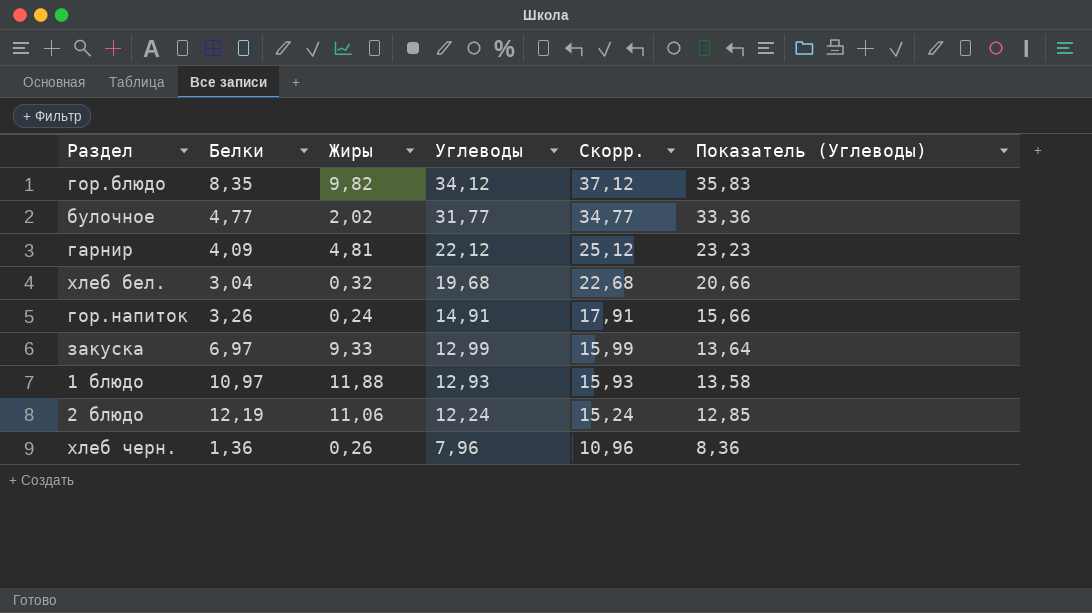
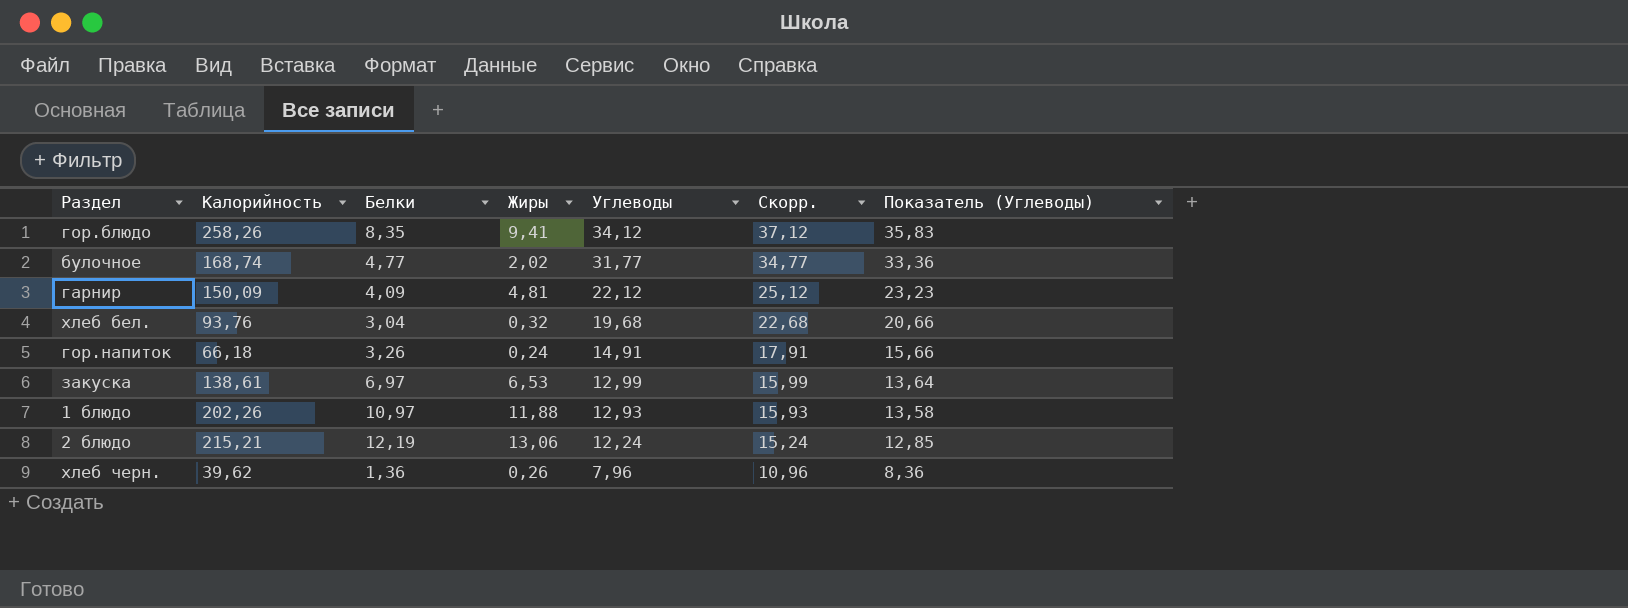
column Калорийность | position: none -> 2
гор.блюдо | Жиры: 9,82 -> 9,41
закуска | Жиры: 9,33 -> 6,53
2 блюдо | Жиры: 11,06 -> 13,06

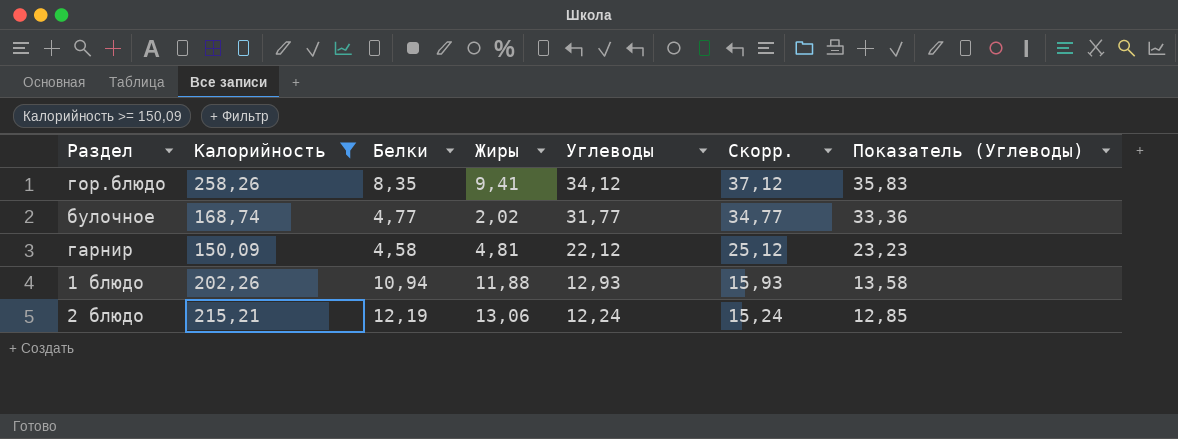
filter: none -> Калорийность >= 150,09
гарнир | Белки: 4,09 -> 4,58
1 блюдо | Белки: 10,97 -> 10,94

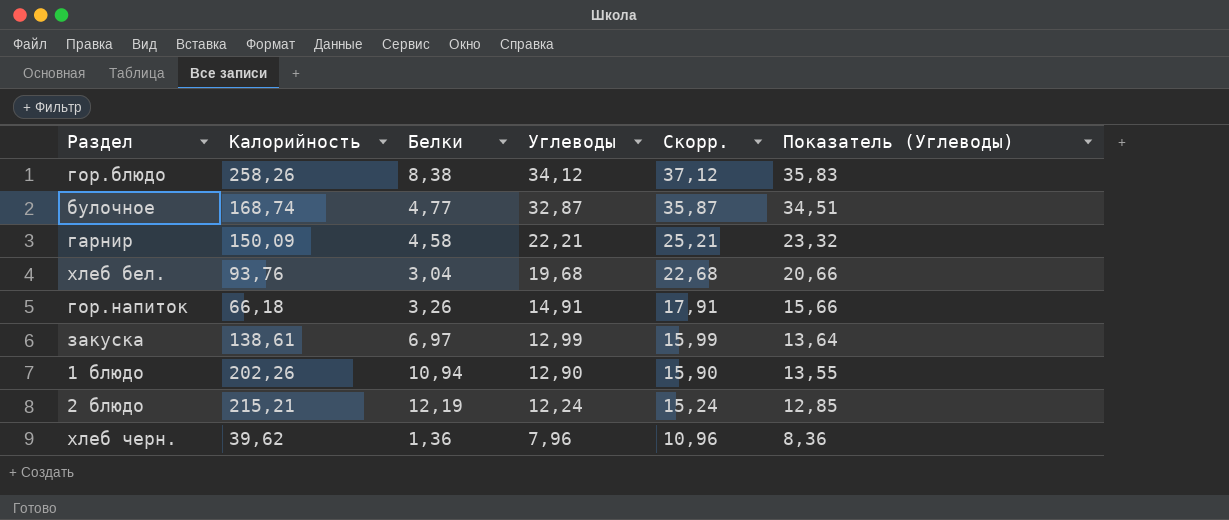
filter: Калорийность >= 150,09 -> none
column Жиры | position: 4 -> none
гор.блюдо | Белки: 8,35 -> 8,38
булочное | Углеводы: 31,77 -> 32,87
булочное | Скорр.: 34,77 -> 35,87
булочное | Показатель (Углеводы): 33,36 -> 34,51
гарнир | Углеводы: 22,12 -> 22,21
гарнир | Скорр.: 25,12 -> 25,21
гарнир | Показатель (Углеводы): 23,23 -> 23,32
1 блюдо | Углеводы: 12,93 -> 12,90
1 блюдо | Скорр.: 15,93 -> 15,90
1 блюдо | Показатель (Углеводы): 13,58 -> 13,55

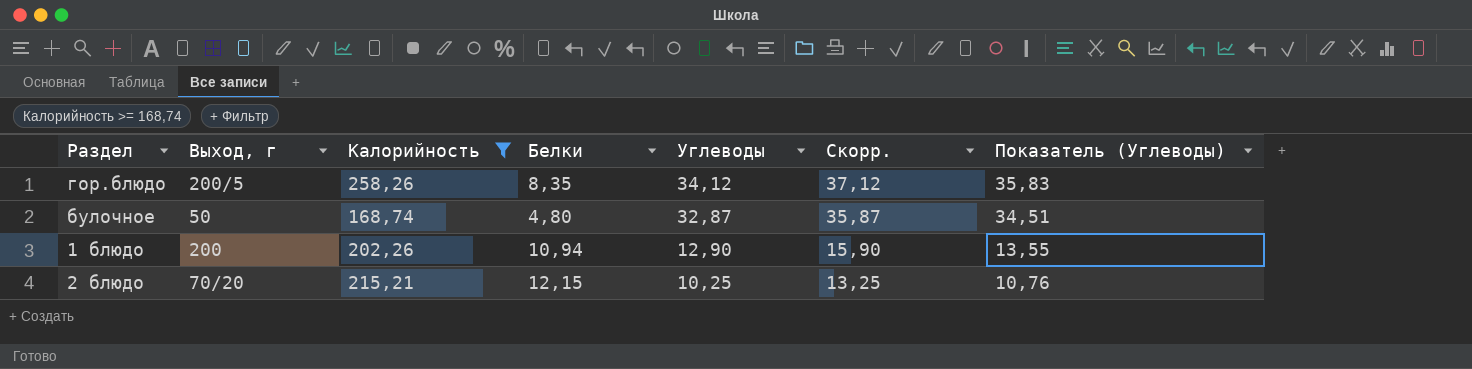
filter: none -> Калорийность >= 168,74
column Выход, г | position: none -> 2
гор.блюдо | Белки: 8,38 -> 8,35
булочное | Белки: 4,77 -> 4,80
2 блюдо | Белки: 12,19 -> 12,15
2 блюдо | Углеводы: 12,24 -> 10,25
2 блюдо | Скорр.: 15,24 -> 13,25
2 блюдо | Показатель (Углеводы): 12,85 -> 10,76

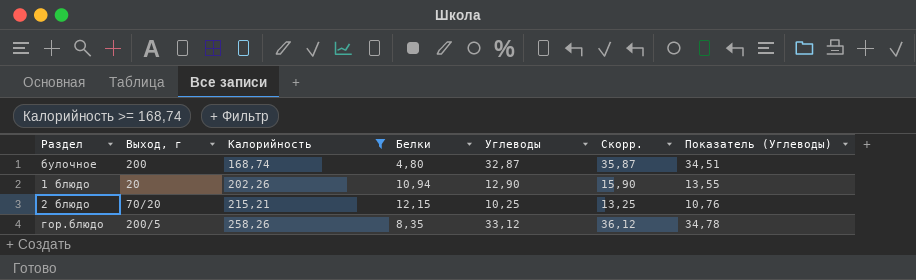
row order: Углеводы descending -> Калорийность ascending
булочное | Выход, г: 50 -> 200
1 блюдо | Выход, г: 200 -> 20
гор.блюдо | Углеводы: 34,12 -> 33,12
гор.блюдо | Скорр.: 37,12 -> 36,12
гор.блюдо | Показатель (Углеводы): 35,83 -> 34,78

